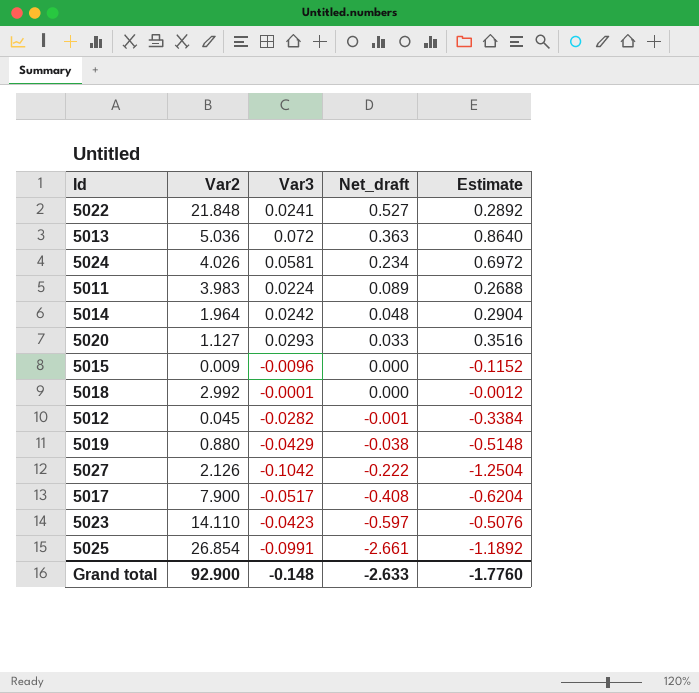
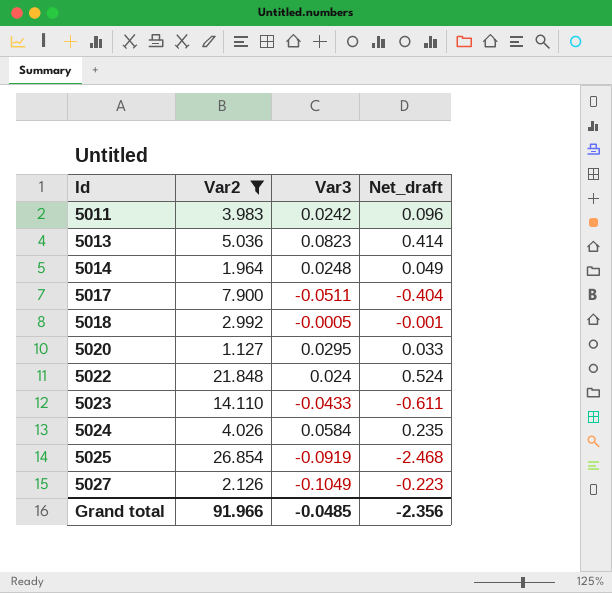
filter: none -> Var2 >= 1.127
row order: Net_draft descending -> Id ascending
column Estimate | formula: [Var3] * 12 -> none
5011 | Var3: 0.0224 -> 0.0242
5011 | Net_draft: 0.089 -> 0.096
5013 | Var3: 0.072 -> 0.0823
5013 | Net_draft: 0.363 -> 0.414
5014 | Var3: 0.0242 -> 0.0248
5014 | Net_draft: 0.048 -> 0.049
5017 | Var3: -0.0517 -> -0.0511
5017 | Net_draft: -0.408 -> -0.404
5018 | Var3: -0.0001 -> -0.0005
5018 | Net_draft: 0.000 -> -0.001
5020 | Var3: 0.0293 -> 0.0295
5022 | Var3: 0.0241 -> 0.024
5022 | Net_draft: 0.527 -> 0.524
5023 | Var3: -0.0423 -> -0.0433
5023 | Net_draft: -0.597 -> -0.611
5024 | Var3: 0.0581 -> 0.0584
5024 | Net_draft: 0.234 -> 0.235
5025 | Var3: -0.0991 -> -0.0919
5025 | Net_draft: -2.661 -> -2.468
5027 | Var3: -0.1042 -> -0.1049
5027 | Net_draft: -0.222 -> -0.223
Grand total | Var2: 92.900 -> 91.966
Grand total | Var3: -0.148 -> -0.0485
Grand total | Net_draft: -2.633 -> -2.356

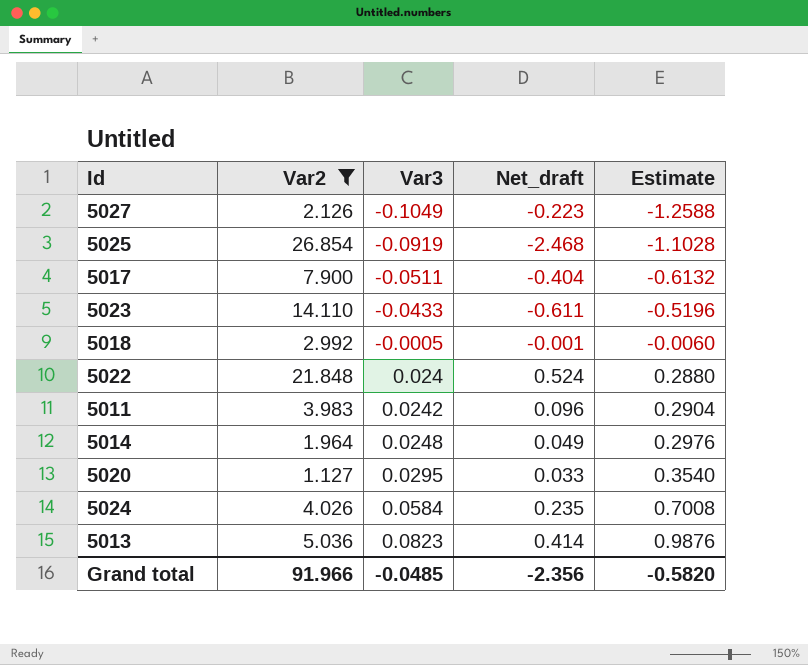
row order: Id ascending -> Var3 ascending
column Estimate | formula: none -> [Var3] * 12

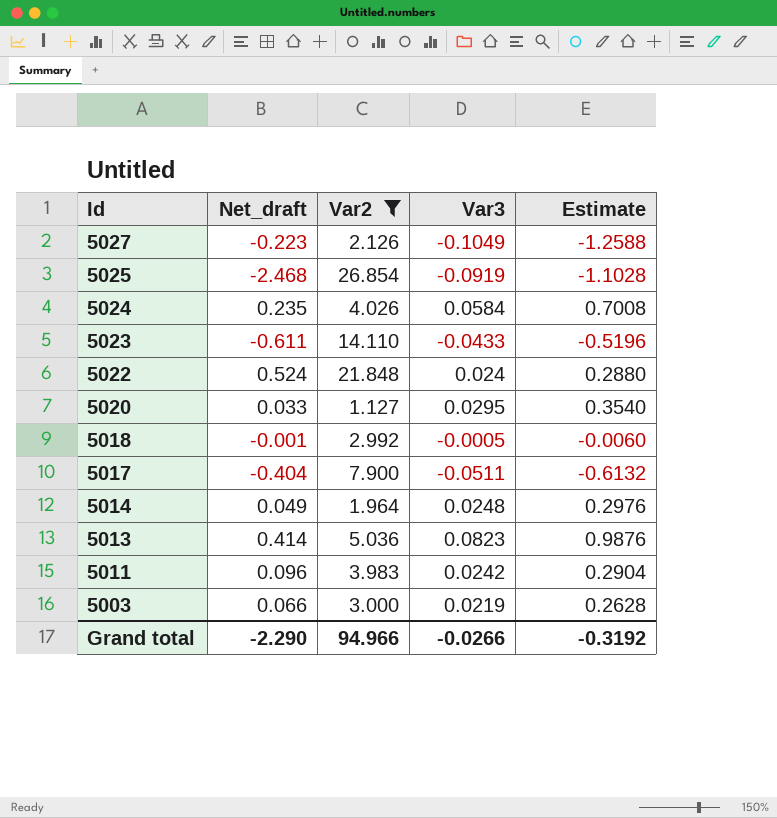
row order: Var3 ascending -> Id descending
column Net_draft | position: 4 -> 2
row 5003: none -> 0.066 | 3.000 | 0.0219 | 0.2628
Grand total | Net_draft: -2.356 -> -2.290
Grand total | Var2: 91.966 -> 94.966
Grand total | Var3: -0.0485 -> -0.0266
Grand total | Estimate: -0.5820 -> -0.3192

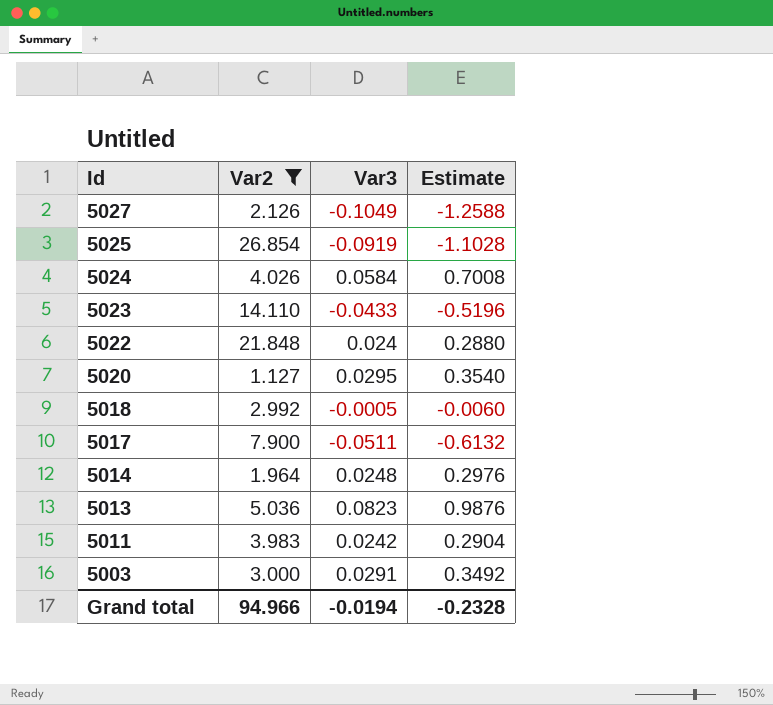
column Net_draft | formula: [Var2] * [Var3] -> none
5003 | Var3: 0.0219 -> 0.0291
5003 | Estimate: 0.2628 -> 0.3492
Grand total | Var3: -0.0266 -> -0.0194
Grand total | Estimate: -0.3192 -> -0.2328

